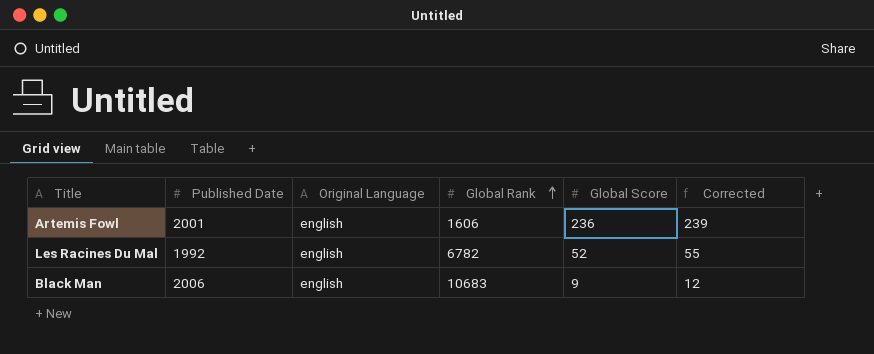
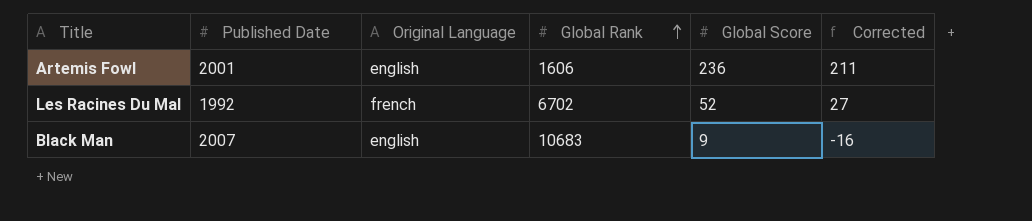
column Corrected | formula: [Global Score] + 3 -> [Global Score] - 25
Les Racines Du Mal | Original Language: english -> french
Les Racines Du Mal | Global Rank: 6782 -> 6702
Black Man | Published Date: 2006 -> 2007

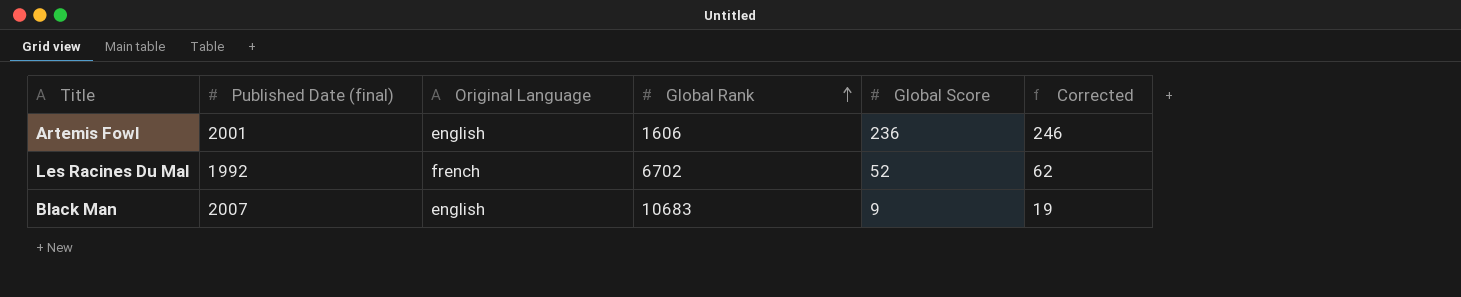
column name: Published Date -> Published Date (final)
column Corrected | formula: [Global Score] - 25 -> [Global Score] + 10

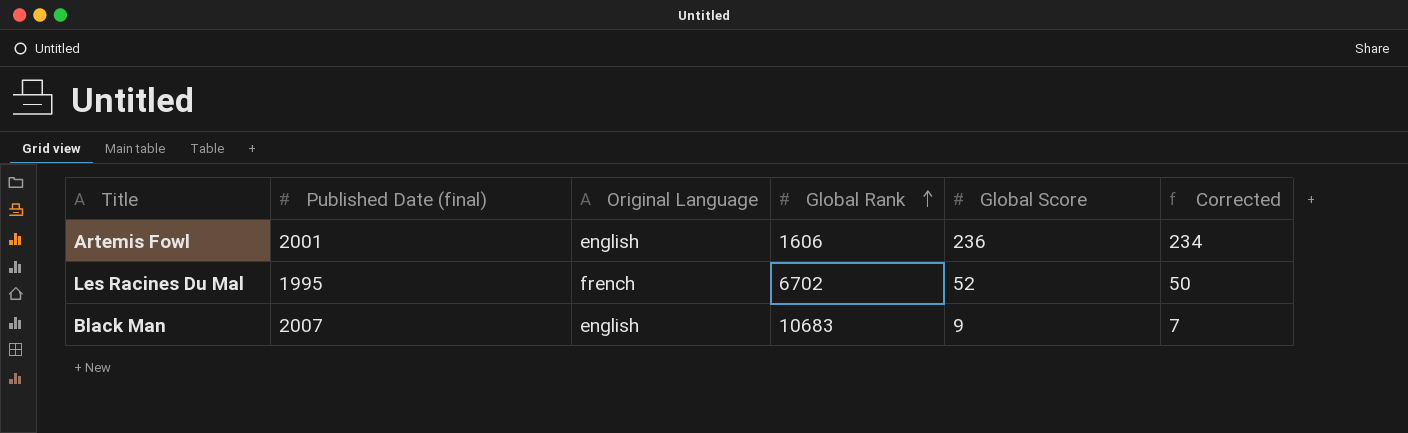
column Corrected | formula: [Global Score] + 10 -> [Global Score] - 2
Les Racines Du Mal | Published Date (final): 1992 -> 1995

